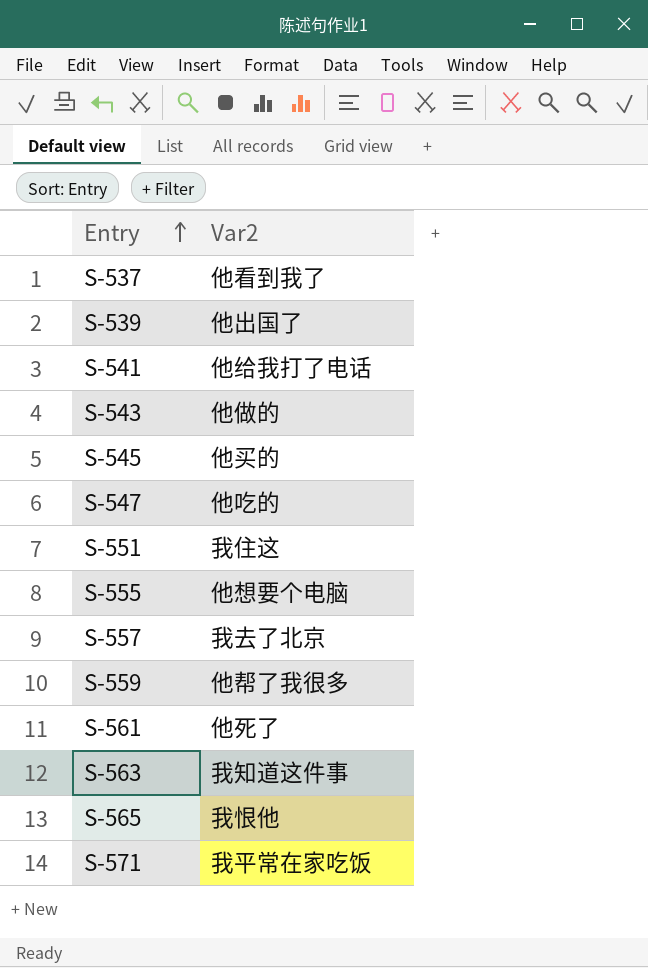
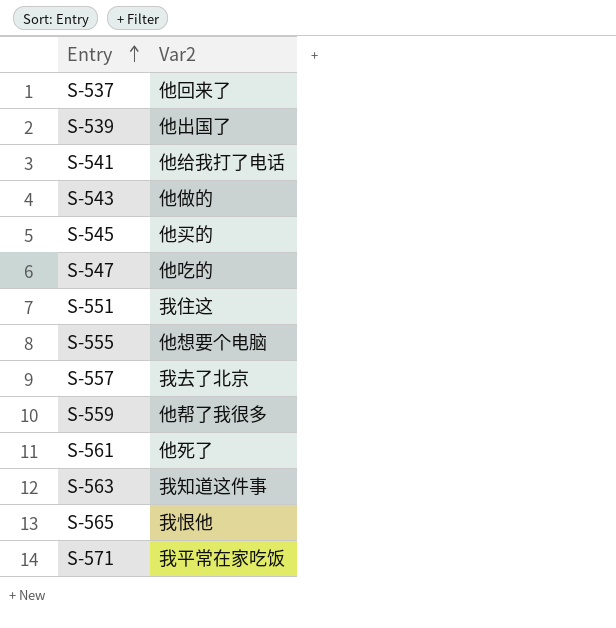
S-537 | Var2: 他看到我了 -> 他回来了

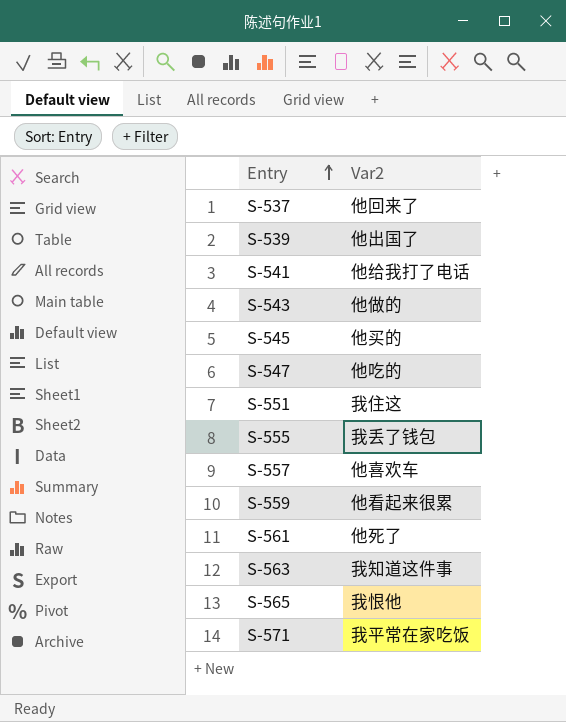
S-555 | Var2: 他想要个电脑 -> 我丢了钱包
S-557 | Var2: 我去了北京 -> 他喜欢车
S-559 | Var2: 他帮了我很多 -> 他看起来很累

